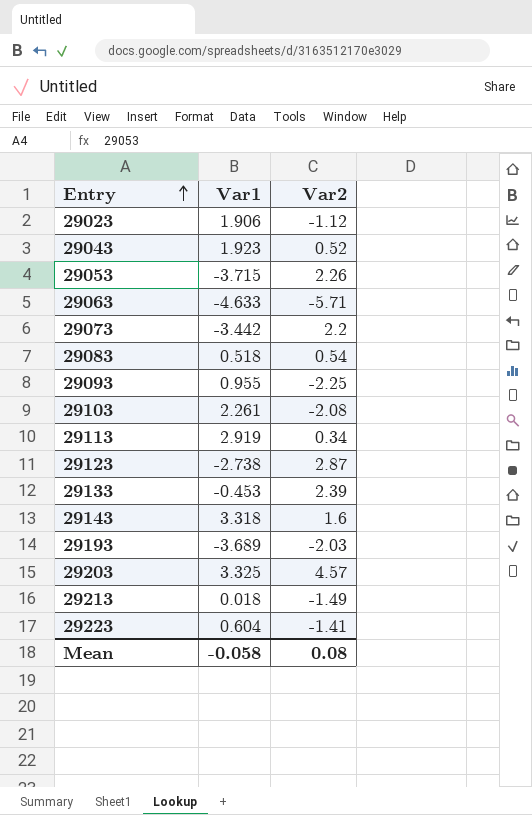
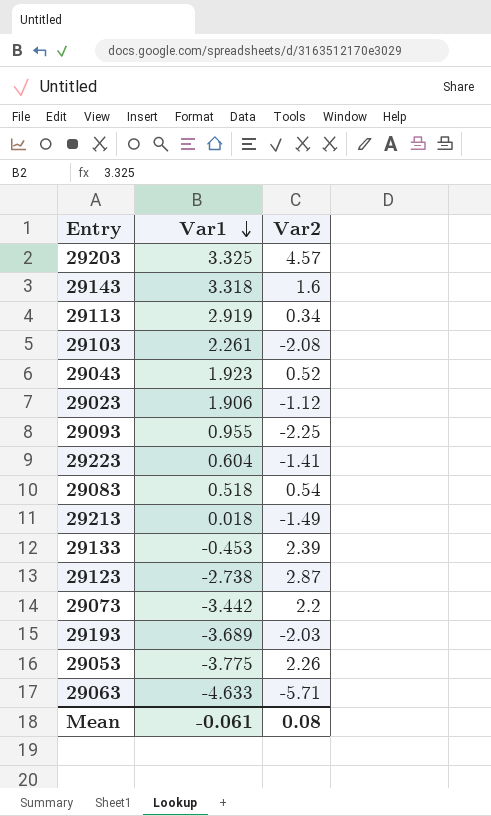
row order: Entry ascending -> Var1 descending
29053 | Var1: -3.715 -> -3.775
Mean | Var1: -0.058 -> -0.061

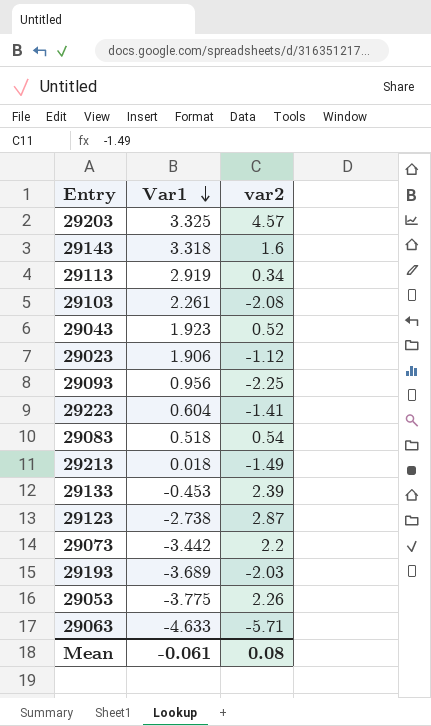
column name: Var2 -> var2
29093 | Var1: 0.955 -> 0.956

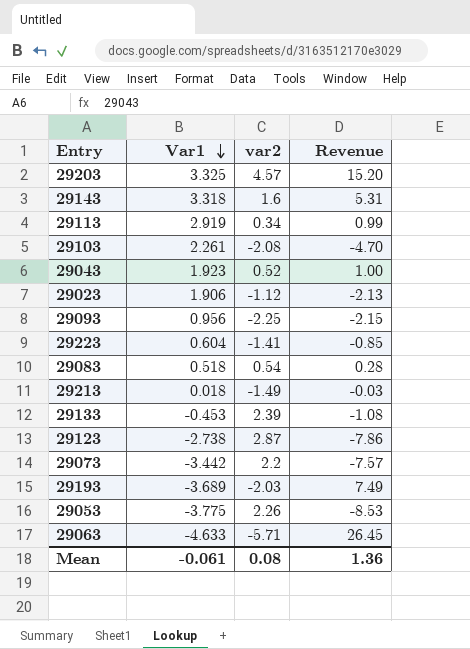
column Revenue | formula: none -> [Var1] * [var2]

